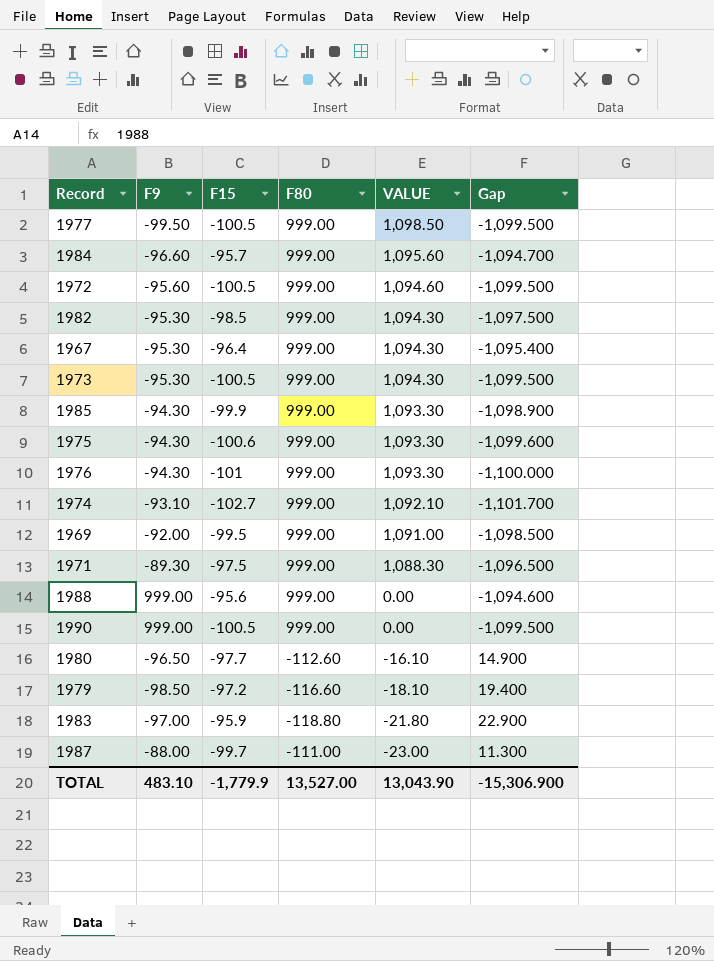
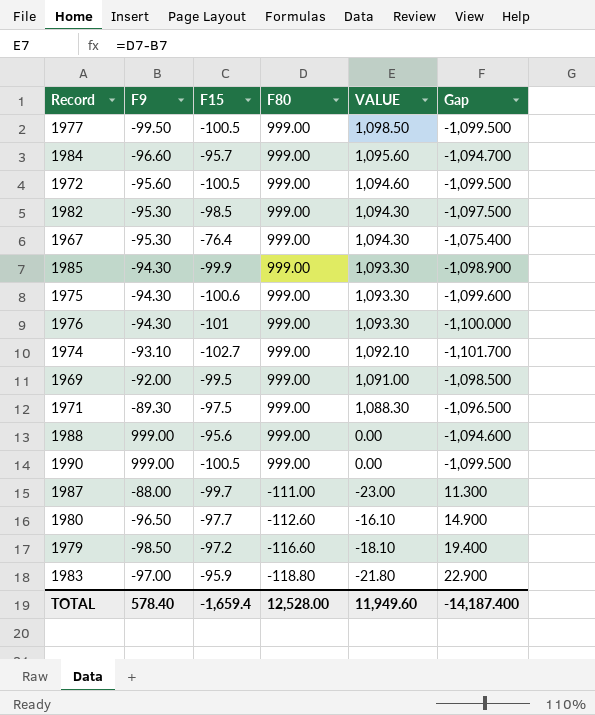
row order: VALUE descending -> F80 descending
row 1973: -95.30 | -100.5 | 999.00 | 1,094.30 | -1,099.500 -> none
1967 | F15: -96.4 -> -76.4
1967 | Gap: -1,095.400 -> -1,075.400
TOTAL | F9: 483.10 -> 578.40
TOTAL | F15: -1,779.9 -> -1,659.4
TOTAL | F80: 13,527.00 -> 12,528.00
TOTAL | VALUE: 13,043.90 -> 11,949.60
TOTAL | Gap: -15,306.900 -> -14,187.400

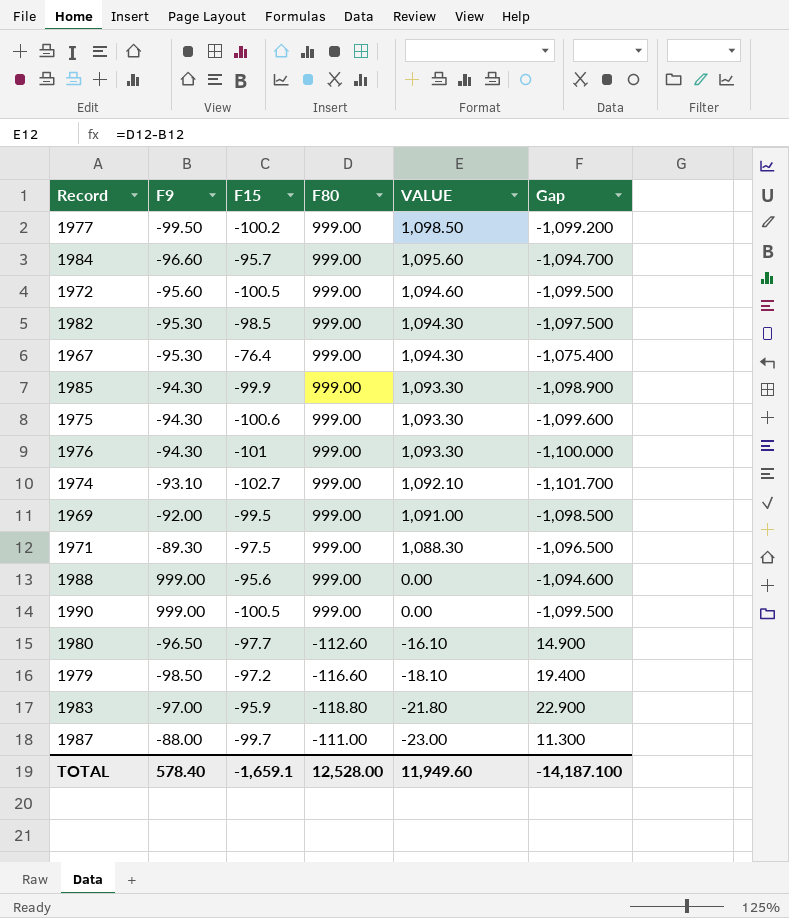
row order: F80 descending -> VALUE descending
1977 | F15: -100.5 -> -100.2
1977 | Gap: -1,099.500 -> -1,099.200
TOTAL | F15: -1,659.4 -> -1,659.1
TOTAL | Gap: -14,187.400 -> -14,187.100

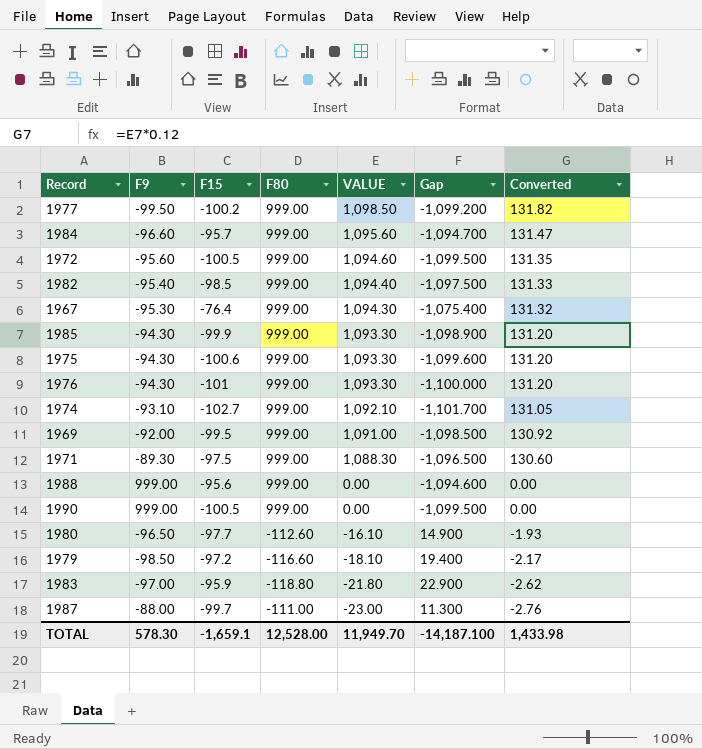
column Converted | formula: none -> [VALUE] * 0.12
1982 | F9: -95.30 -> -95.40
1982 | VALUE: 1,094.30 -> 1,094.40
TOTAL | F9: 578.40 -> 578.30
TOTAL | VALUE: 11,949.60 -> 11,949.70

